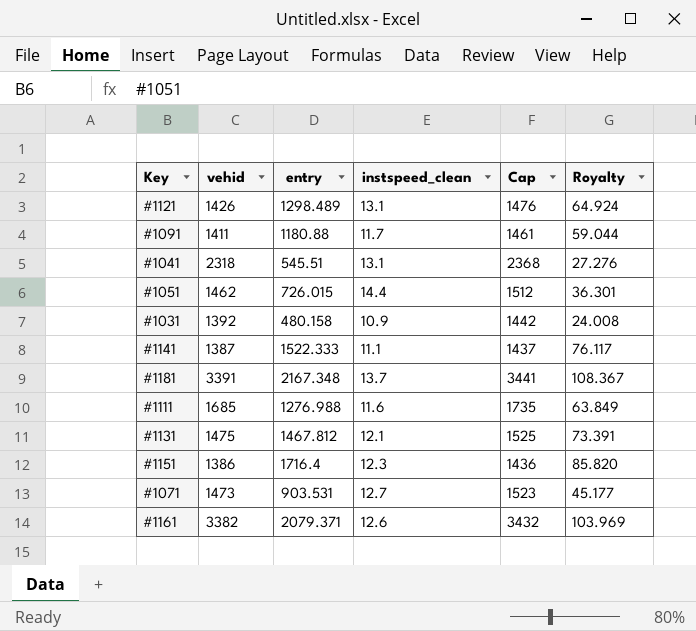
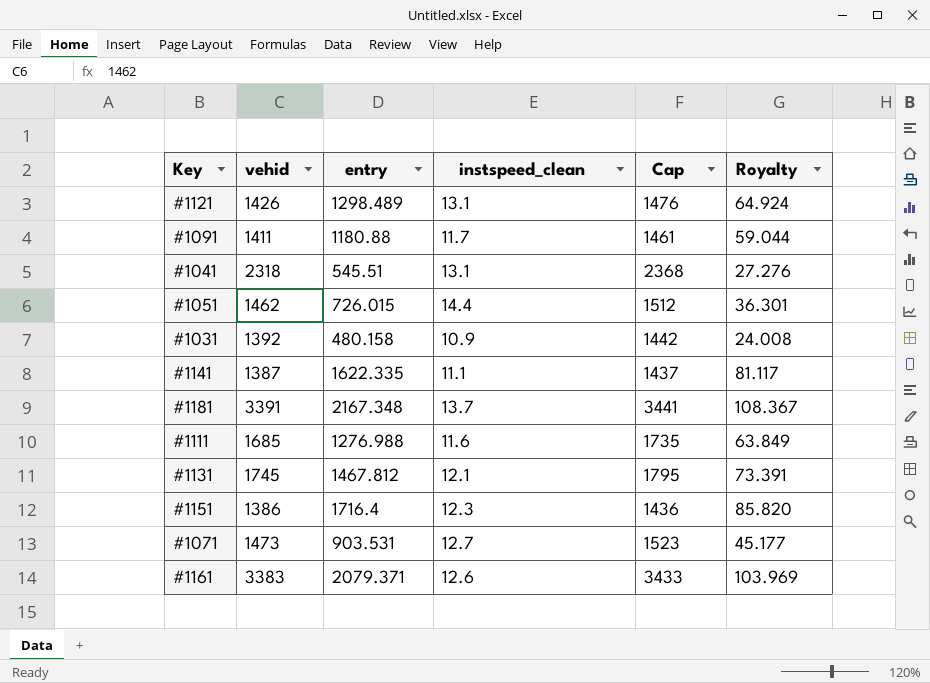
#1141 | entry: 1522.333 -> 1622.335
#1141 | Royalty: 76.117 -> 81.117
#1131 | vehid: 1475 -> 1745
#1131 | Cap: 1525 -> 1795
#1161 | vehid: 3382 -> 3383
#1161 | Cap: 3432 -> 3433

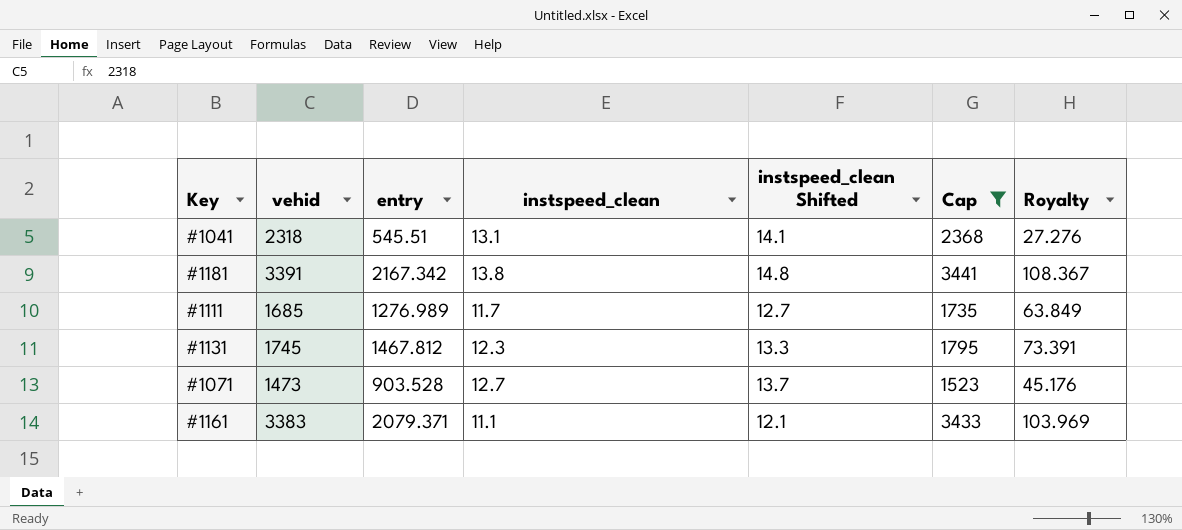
filter: none -> Cap >= 1523
column instspeed_clean Shifted | formula: none -> [instspeed_clean] + 1
#1181 | entry: 2167.348 -> 2167.342
#1181 | instspeed_clean: 13.7 -> 13.8
#1111 | entry: 1276.988 -> 1276.989
#1111 | instspeed_clean: 11.6 -> 11.7
#1131 | instspeed_clean: 12.1 -> 12.3
#1071 | entry: 903.531 -> 903.528
#1071 | Royalty: 45.177 -> 45.176
#1161 | instspeed_clean: 12.6 -> 11.1

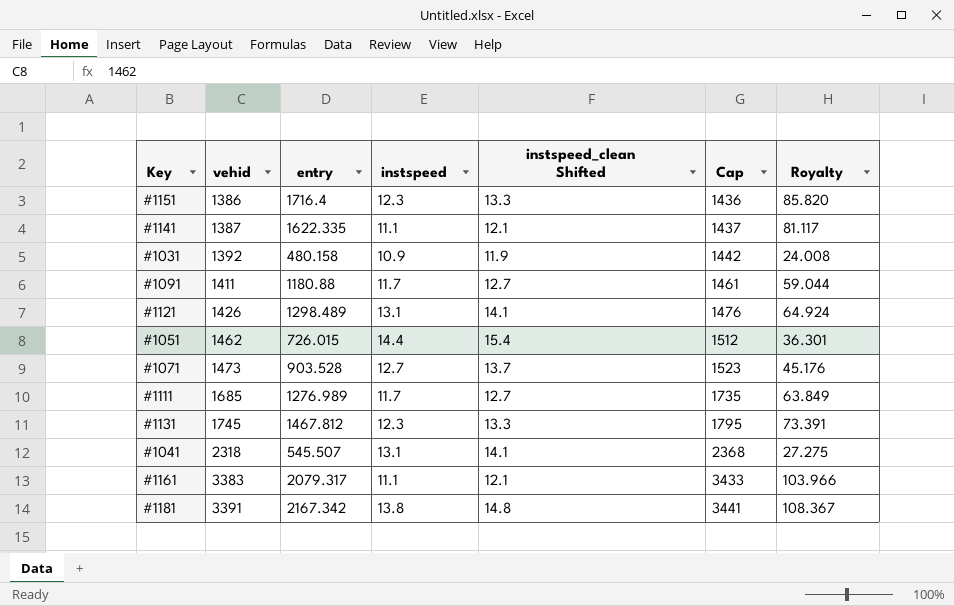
filter: Cap >= 1523 -> none
row order: none -> vehid ascending
column name: instspeed_clean -> instspeed
#1041 | entry: 545.51 -> 545.507
#1041 | Royalty: 27.276 -> 27.275
#1161 | entry: 2079.371 -> 2079.317
#1161 | Royalty: 103.969 -> 103.966

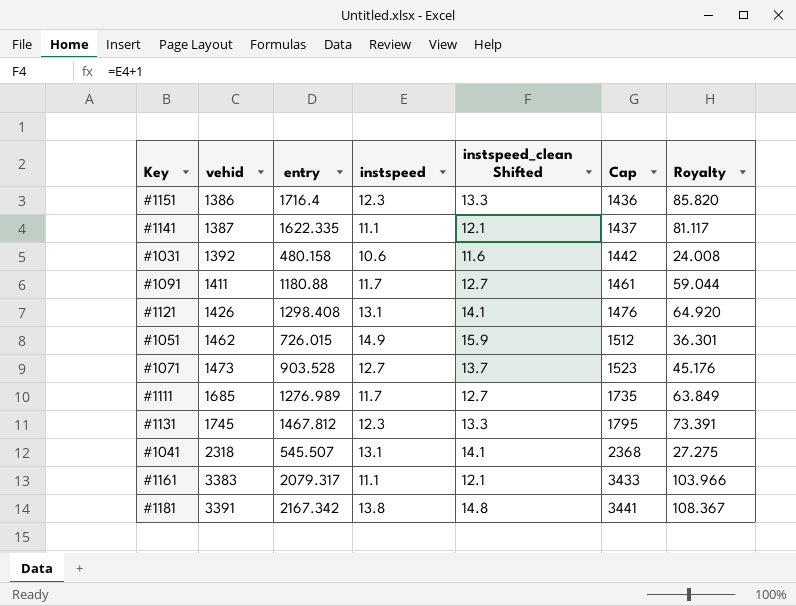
#1031 | instspeed: 10.9 -> 10.6
#1031 | instspeed_clean Shifted: 11.9 -> 11.6
#1121 | entry: 1298.489 -> 1298.408
#1121 | Royalty: 64.924 -> 64.920
#1051 | instspeed: 14.4 -> 14.9
#1051 | instspeed_clean Shifted: 15.4 -> 15.9

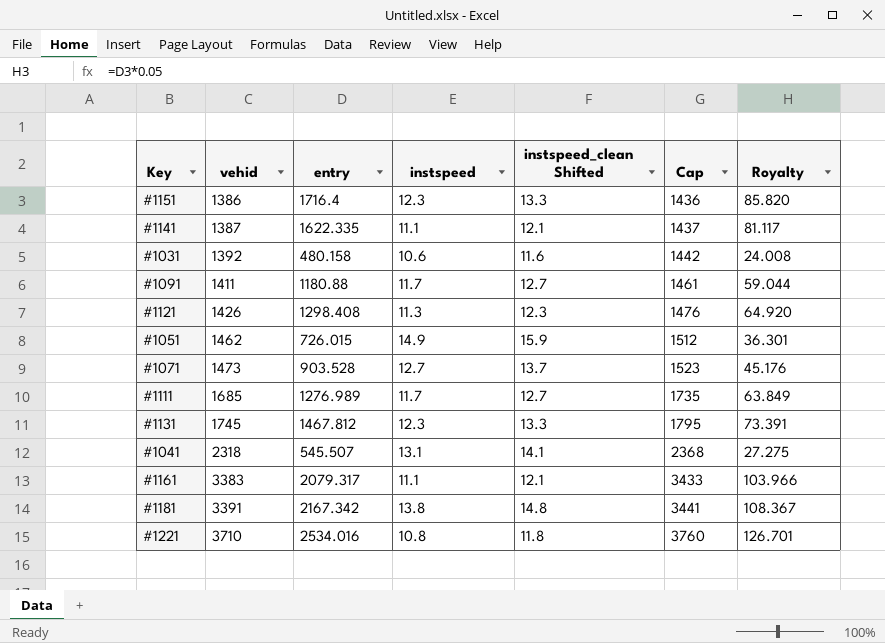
#1121 | instspeed: 13.1 -> 11.3
#1121 | instspeed_clean Shifted: 14.1 -> 12.3
row #1221: none -> 3710 | 2534.016 | 10.8 | 11.8 | 3760 | 126.701

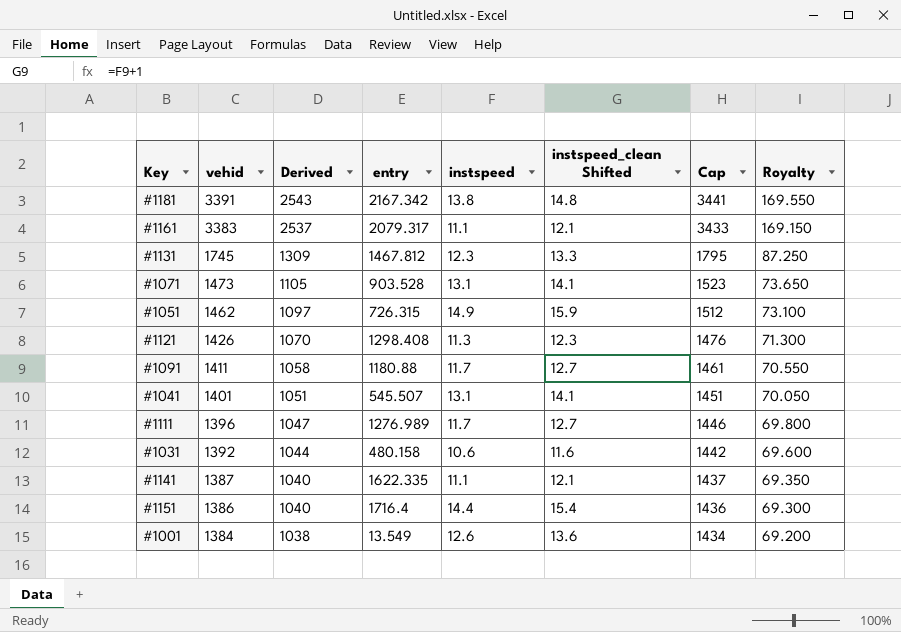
row order: vehid ascending -> vehid descending
column Derived | formula: none -> [vehid] * 0.75
column Royalty | formula: [entry] * 0.05 -> [vehid] * 0.05
row #1221: 3710 | 2534.016 | 10.8 | 11.8 | 3760 | 126.701 -> none
#1071 | instspeed: 12.7 -> 13.1
#1071 | instspeed_clean Shifted: 13.7 -> 14.1
#1051 | entry: 726.015 -> 726.315
#1041 | vehid: 2318 -> 1401
#1041 | Cap: 2368 -> 1451
#1111 | vehid: 1685 -> 1396
#1111 | Cap: 1735 -> 1446
#1151 | instspeed: 12.3 -> 14.4
#1151 | instspeed_clean Shifted: 13.3 -> 15.4
row #1001: none -> 1384 | 1038 | 13.549 | 12.6 | 13.6 | 1434 | 69.200

